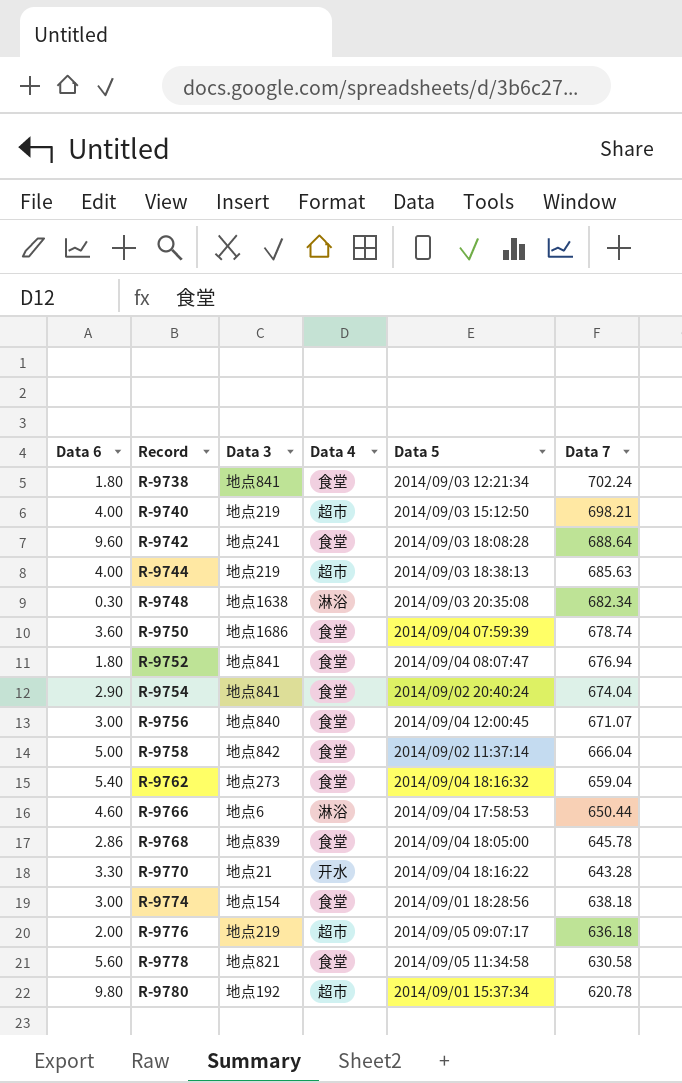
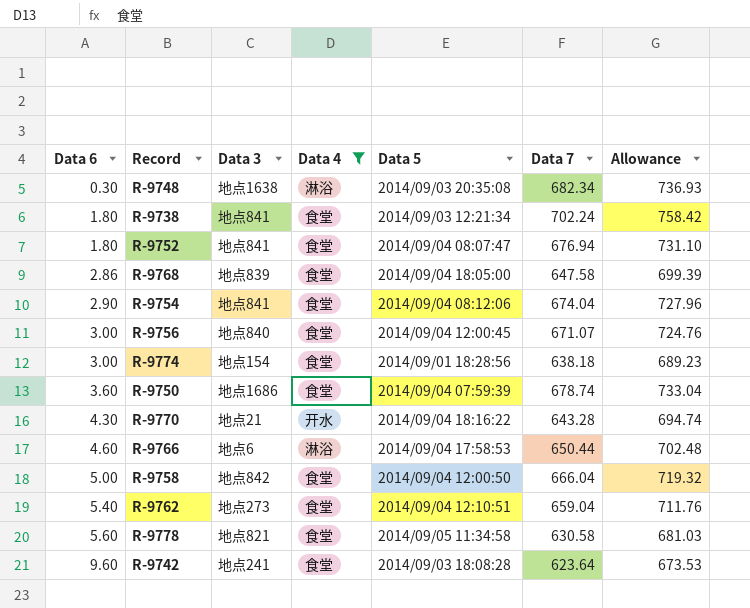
filter: none -> Data 4 != 超市
row order: Record ascending -> Data 6 ascending
column Allowance | formula: none -> [Data 7] * 1.08
R-9768 | Data 7: 645.78 -> 647.58
R-9754 | Data 5: 2014/09/02 20:40:24 -> 2014/09/04 08:12:06
R-9770 | Data 6: 3.30 -> 4.30
R-9758 | Data 5: 2014/09/02 11:37:14 -> 2014/09/04 12:00:50
R-9762 | Data 5: 2014/09/04 18:16:32 -> 2014/09/04 12:10:51
R-9742 | Data 7: 688.64 -> 623.64

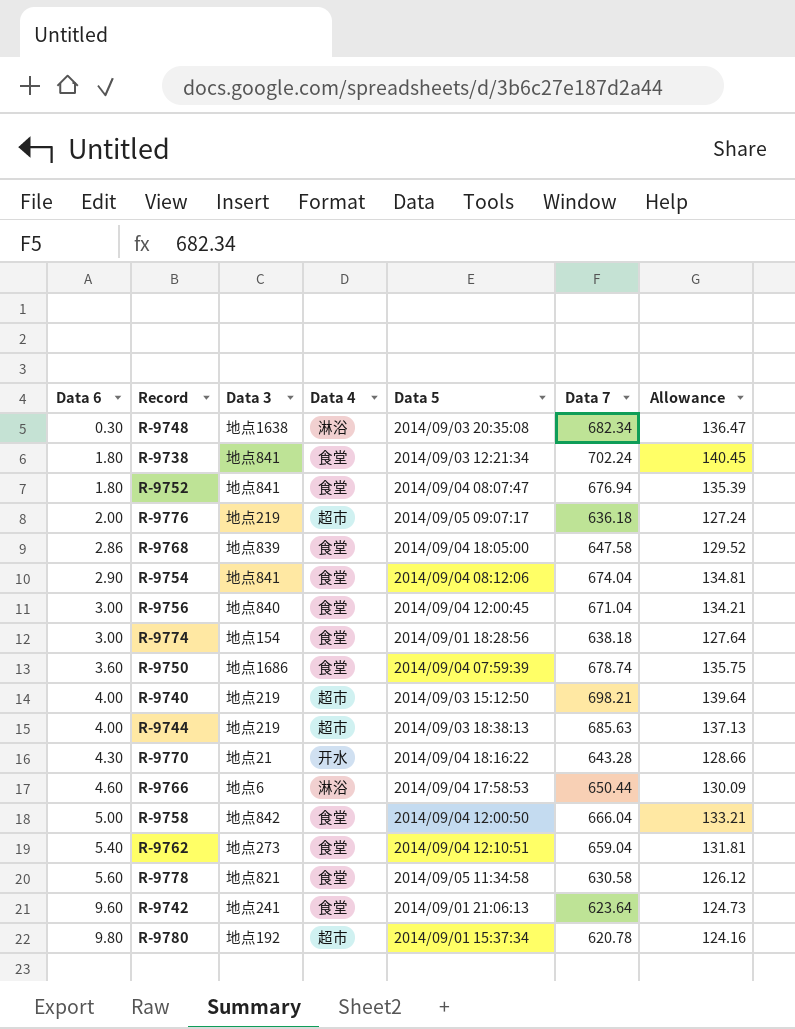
filter: Data 4 != 超市 -> none
column Allowance | formula: [Data 7] * 1.08 -> [Data 7] * 0.2
R-9756 | Data 7: 671.07 -> 671.04
R-9742 | Data 5: 2014/09/03 18:08:28 -> 2014/09/01 21:06:13

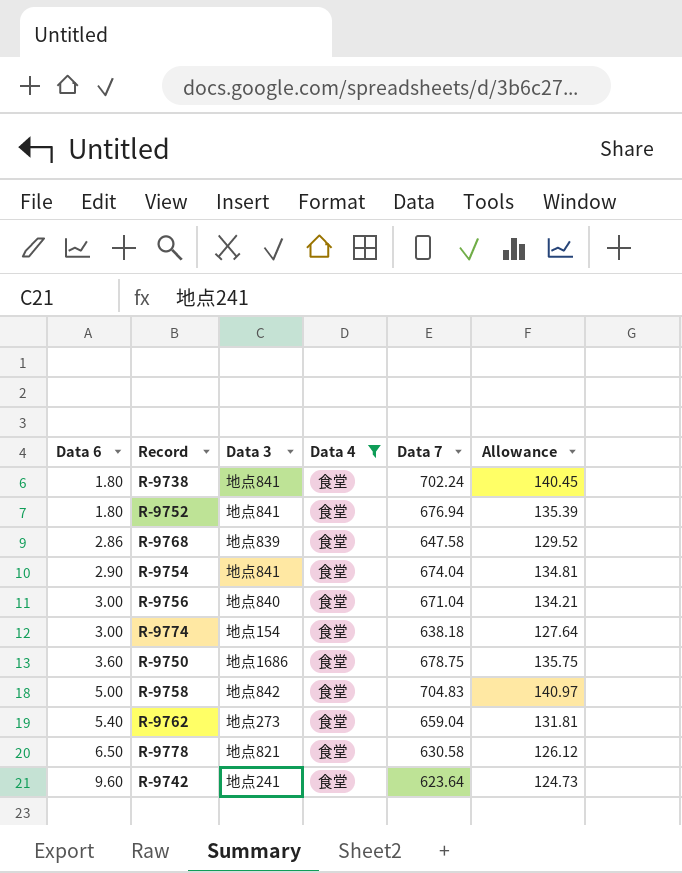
filter: none -> Data 4 = 食堂
column Data 5 | position: 5 -> none
R-9750 | Data 7: 678.74 -> 678.75
R-9758 | Data 7: 666.04 -> 704.83
R-9758 | Allowance: 133.21 -> 140.97
R-9778 | Data 6: 5.60 -> 6.50

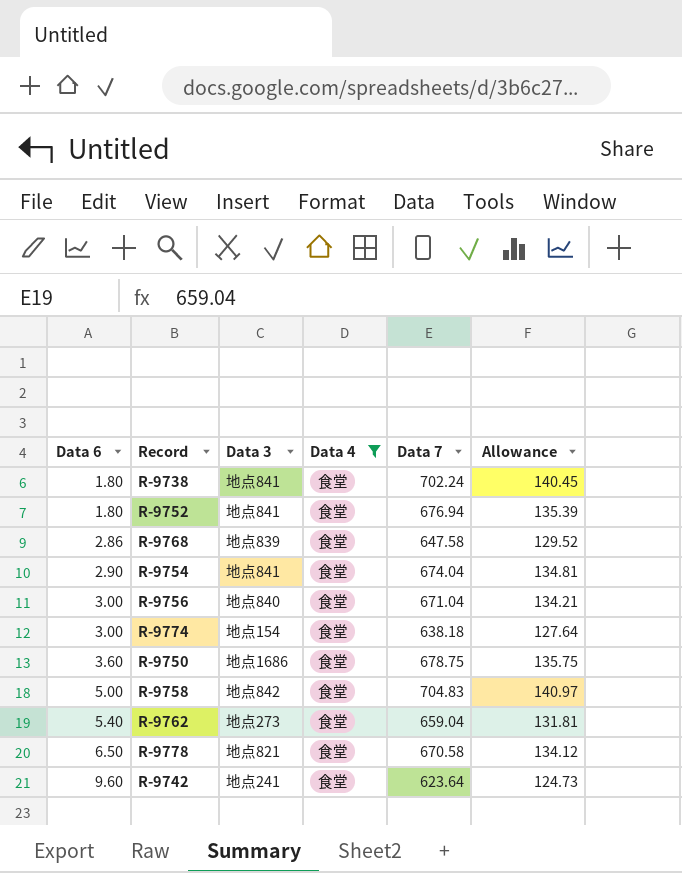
R-9778 | Data 7: 630.58 -> 670.58
R-9778 | Allowance: 126.12 -> 134.12

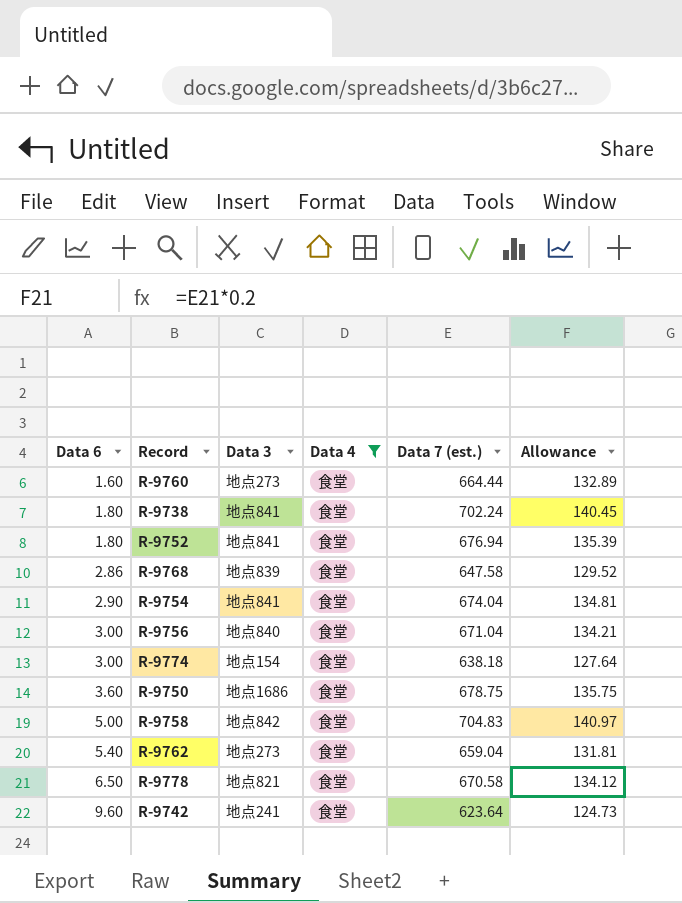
column name: Data 7 -> Data 7 (est.)
row R-9760: none -> 1.60 | 地点273 | 食堂 | 664.44 | 132.89

